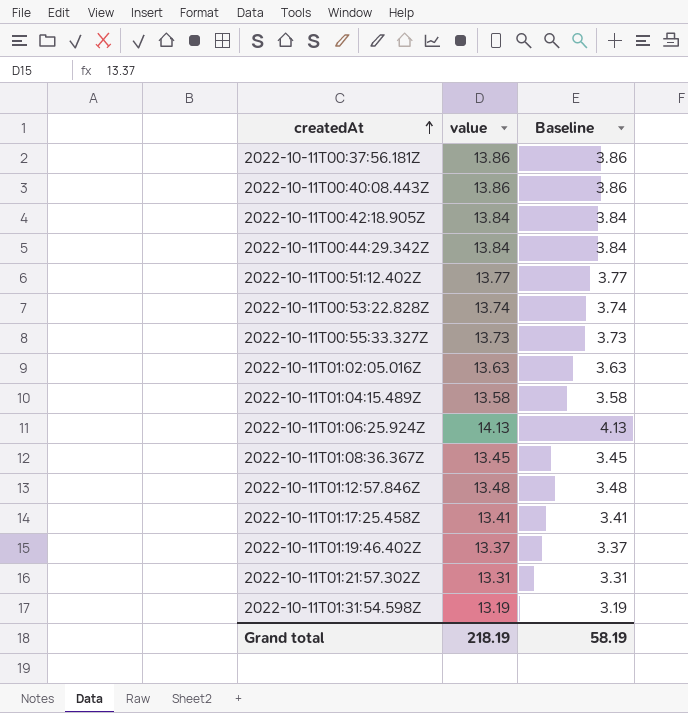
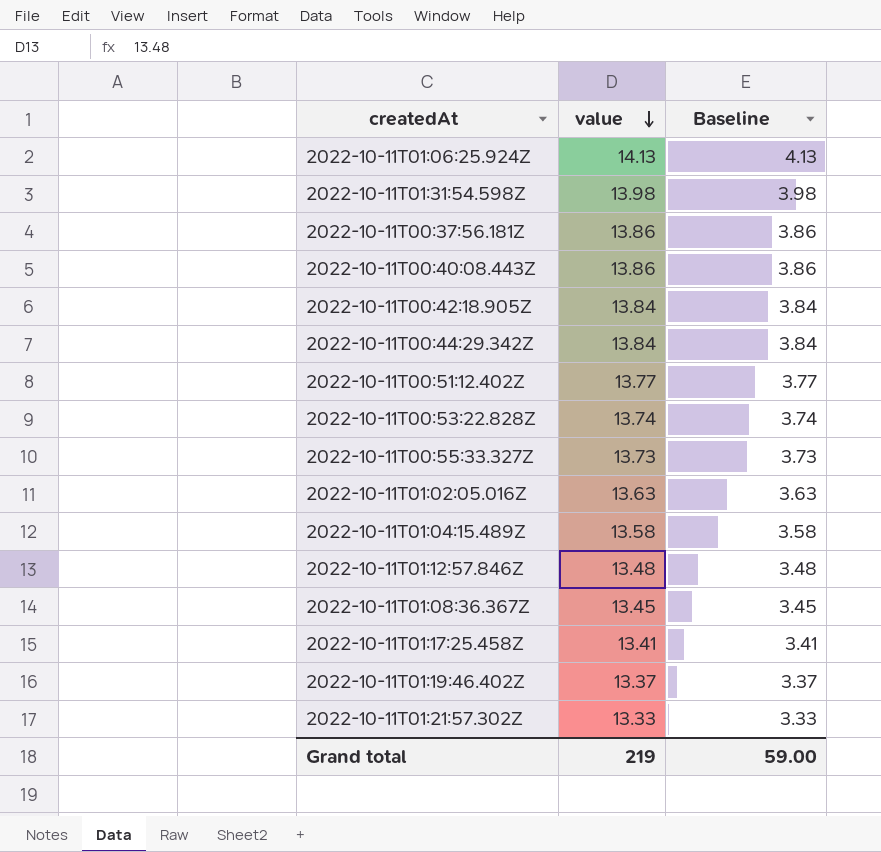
row order: createdAt ascending -> value descending
2022-10-11T01:31:54.598Z | value: 13.19 -> 13.98
2022-10-11T01:31:54.598Z | Baseline: 3.19 -> 3.98
2022-10-11T01:21:57.302Z | value: 13.31 -> 13.33
2022-10-11T01:21:57.302Z | Baseline: 3.31 -> 3.33
Grand total | value: 218.19 -> 219
Grand total | Baseline: 58.19 -> 59.00

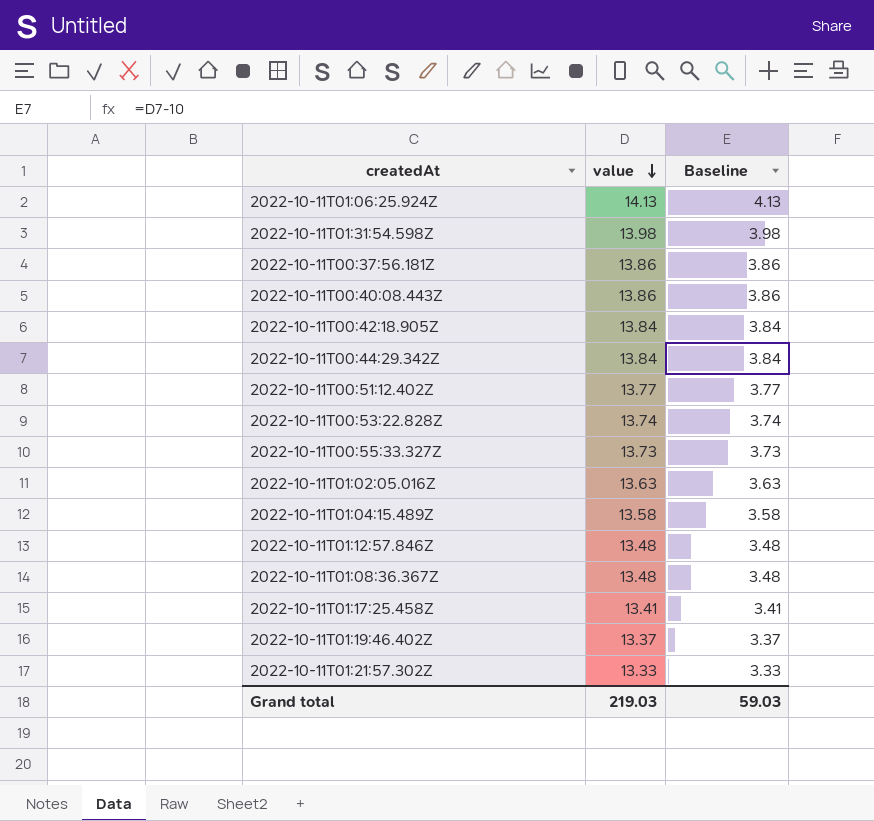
2022-10-11T01:08:36.367Z | value: 13.45 -> 13.48
2022-10-11T01:08:36.367Z | Baseline: 3.45 -> 3.48
Grand total | value: 219 -> 219.03
Grand total | Baseline: 59.00 -> 59.03

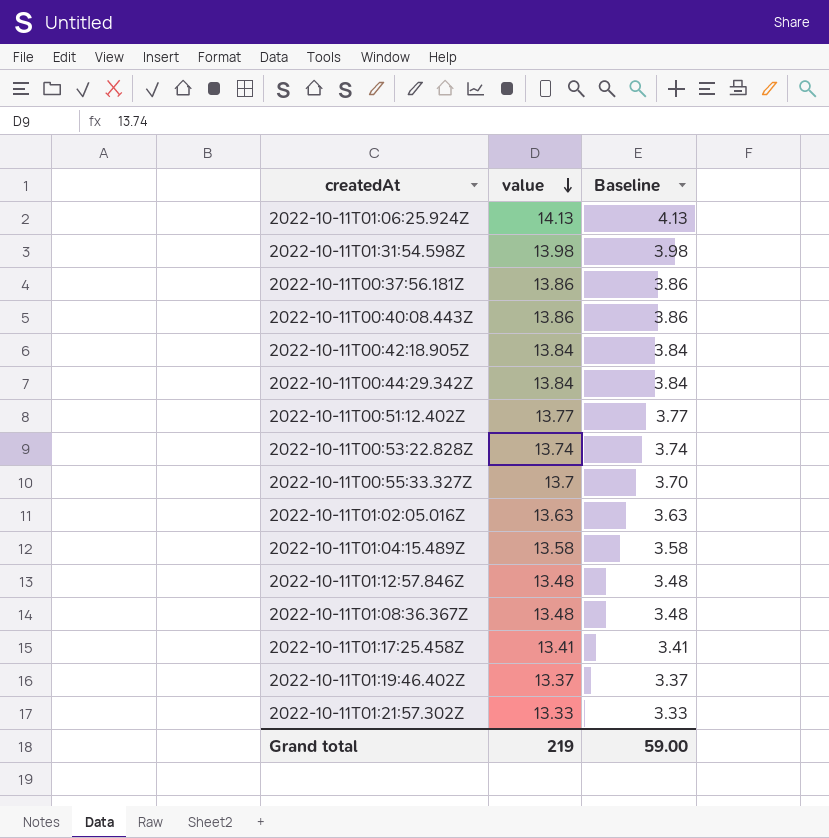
2022-10-11T00:55:33.327Z | value: 13.73 -> 13.7
2022-10-11T00:55:33.327Z | Baseline: 3.73 -> 3.70
Grand total | value: 219.03 -> 219
Grand total | Baseline: 59.03 -> 59.00

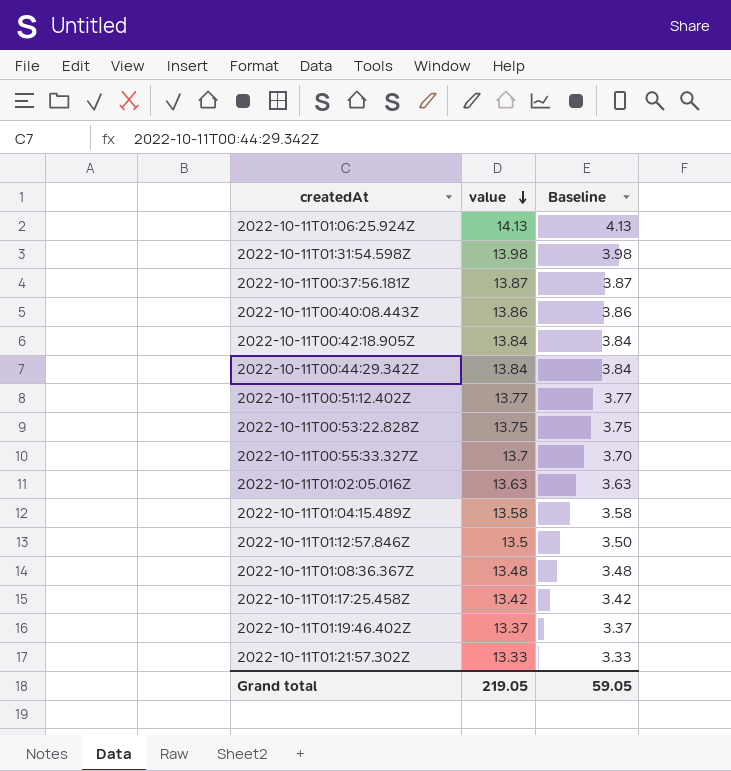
2022-10-11T00:37:56.181Z | value: 13.86 -> 13.87
2022-10-11T00:37:56.181Z | Baseline: 3.86 -> 3.87
2022-10-11T00:53:22.828Z | value: 13.74 -> 13.75
2022-10-11T00:53:22.828Z | Baseline: 3.74 -> 3.75
2022-10-11T01:12:57.846Z | value: 13.48 -> 13.5
2022-10-11T01:12:57.846Z | Baseline: 3.48 -> 3.50
2022-10-11T01:17:25.458Z | value: 13.41 -> 13.42
2022-10-11T01:17:25.458Z | Baseline: 3.41 -> 3.42
Grand total | value: 219 -> 219.05
Grand total | Baseline: 59.00 -> 59.05

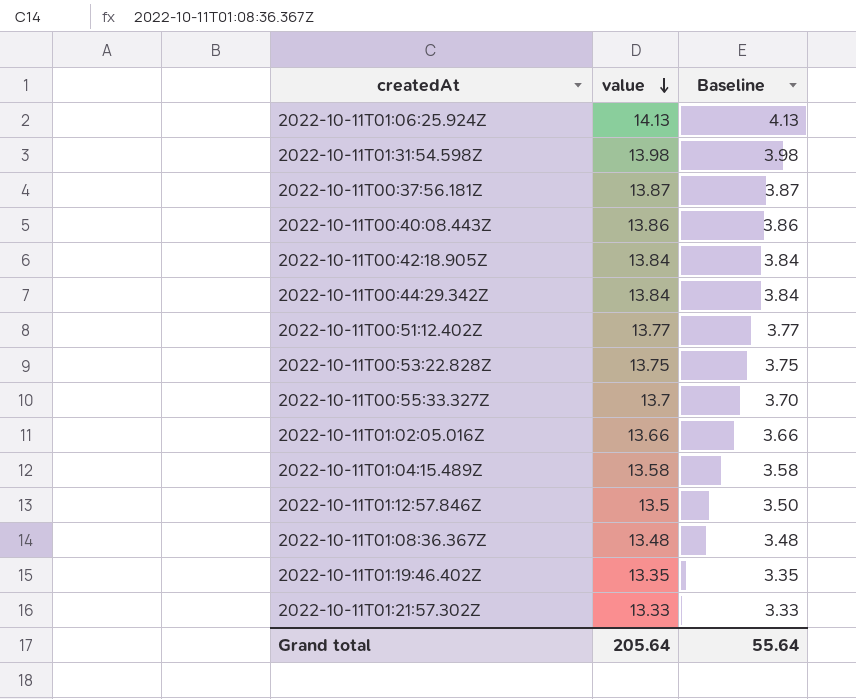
row 2022-10-11T01:17:25.458Z: 13.42 | 3.42 -> none
2022-10-11T01:02:05.016Z | value: 13.63 -> 13.66
2022-10-11T01:02:05.016Z | Baseline: 3.63 -> 3.66
2022-10-11T01:19:46.402Z | value: 13.37 -> 13.35
2022-10-11T01:19:46.402Z | Baseline: 3.37 -> 3.35
Grand total | value: 219.05 -> 205.64
Grand total | Baseline: 59.05 -> 55.64

